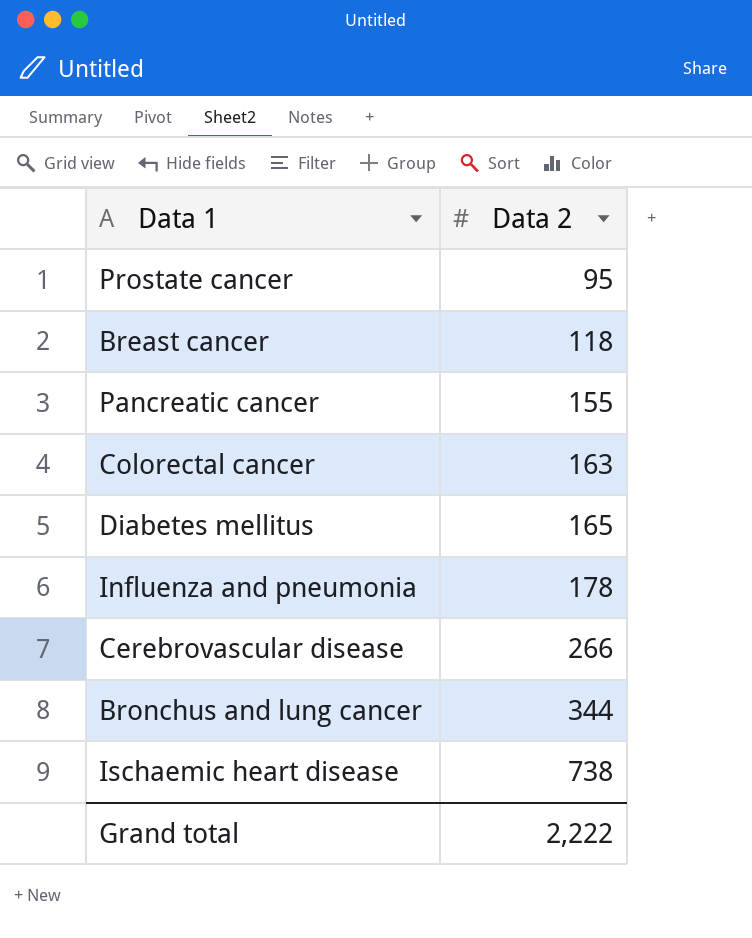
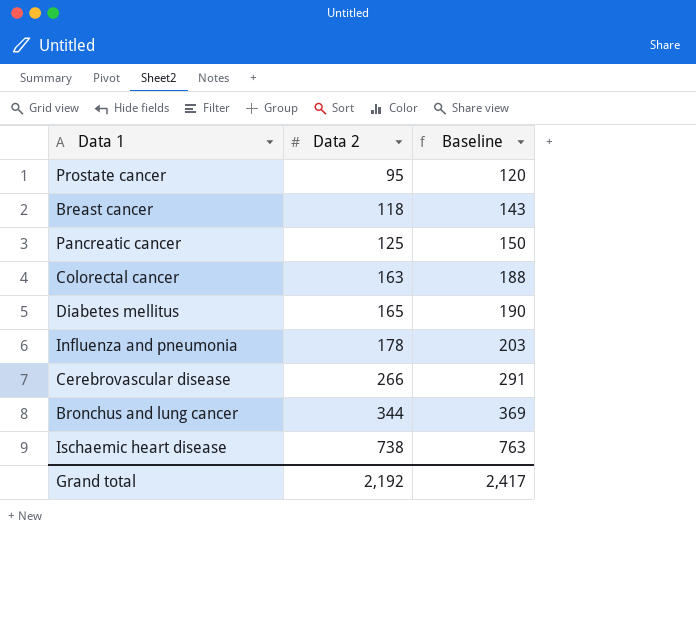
column Baseline | formula: none -> [Data 2] + 25
Pancreatic cancer | Data 2: 155 -> 125
Grand total | Data 2: 2,222 -> 2,192

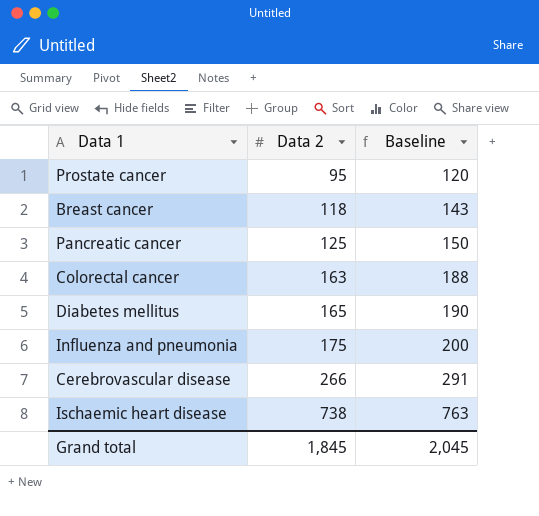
row Bronchus and lung cancer: 344 | 369 -> none
Influenza and pneumonia | Data 2: 178 -> 175
Influenza and pneumonia | Baseline: 203 -> 200
Grand total | Data 2: 2,192 -> 1,845
Grand total | Baseline: 2,417 -> 2,045

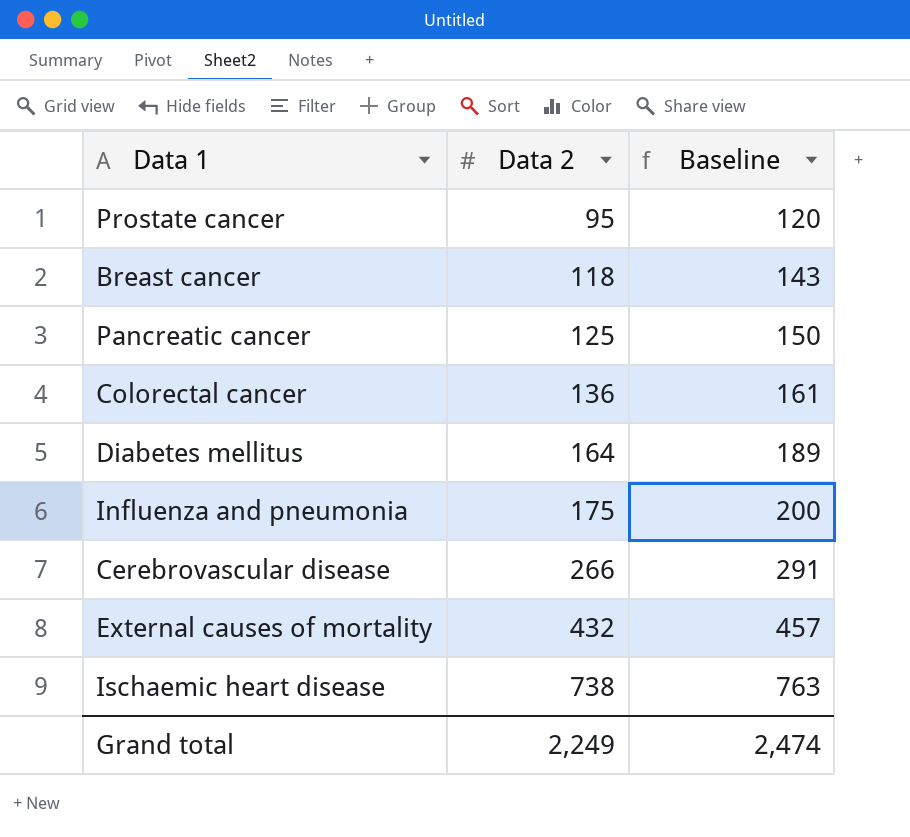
Colorectal cancer | Data 2: 163 -> 136
Colorectal cancer | Baseline: 188 -> 161
Diabetes mellitus | Data 2: 165 -> 164
Diabetes mellitus | Baseline: 190 -> 189
row External causes of mortality: none -> 432 | 457
Grand total | Data 2: 1,845 -> 2,249
Grand total | Baseline: 2,045 -> 2,474

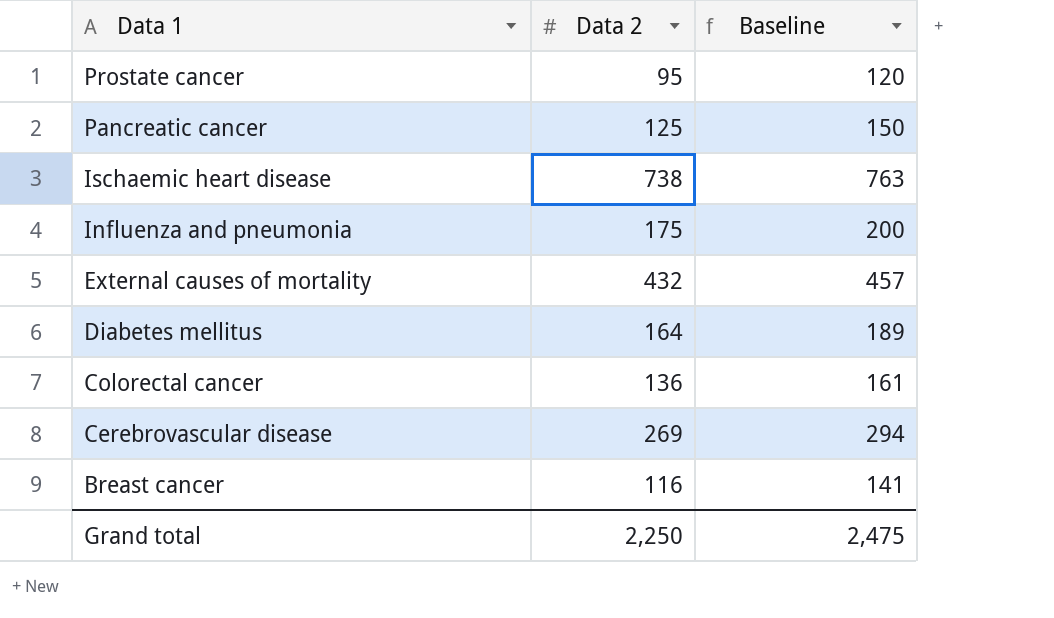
row order: Data 2 ascending -> Data 1 descending
Cerebrovascular disease | Data 2: 266 -> 269
Cerebrovascular disease | Baseline: 291 -> 294
Breast cancer | Data 2: 118 -> 116
Breast cancer | Baseline: 143 -> 141
Grand total | Data 2: 2,249 -> 2,250
Grand total | Baseline: 2,474 -> 2,475

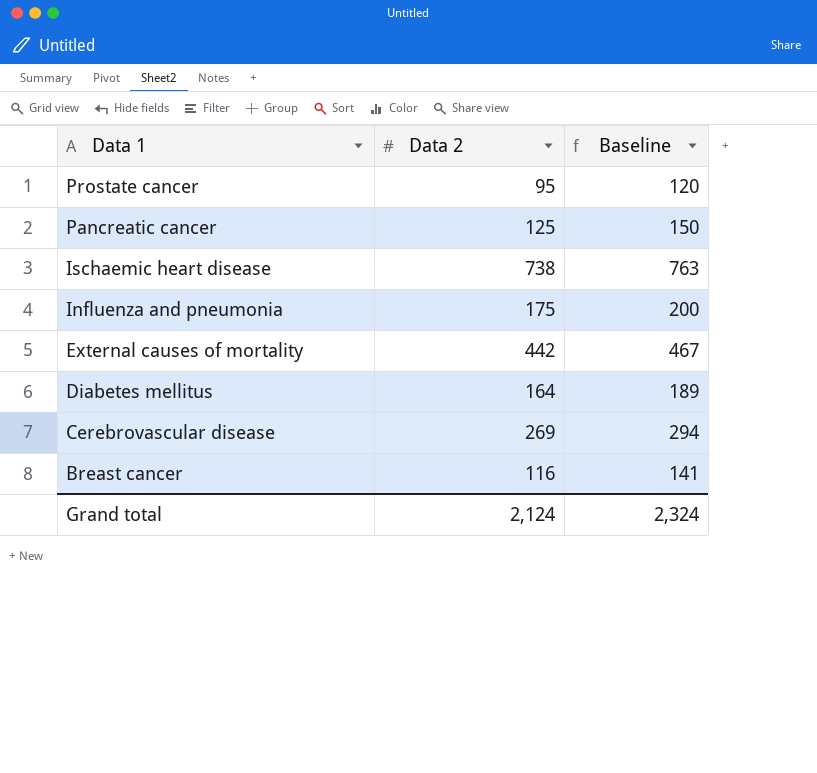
row Colorectal cancer: 136 | 161 -> none
External causes of mortality | Data 2: 432 -> 442
External causes of mortality | Baseline: 457 -> 467
Grand total | Data 2: 2,250 -> 2,124
Grand total | Baseline: 2,475 -> 2,324

